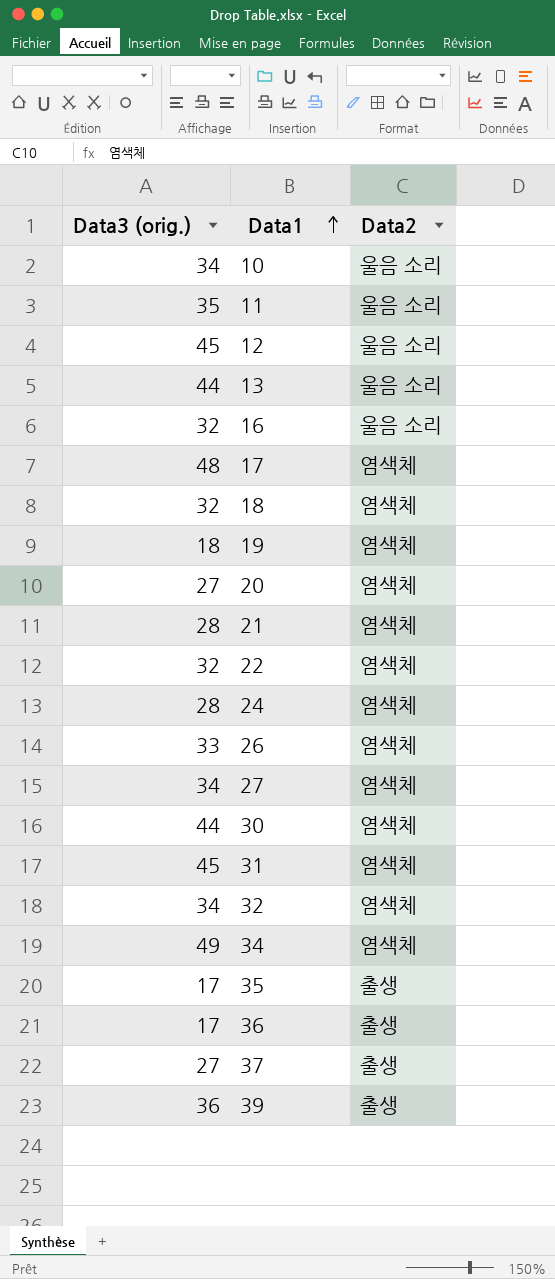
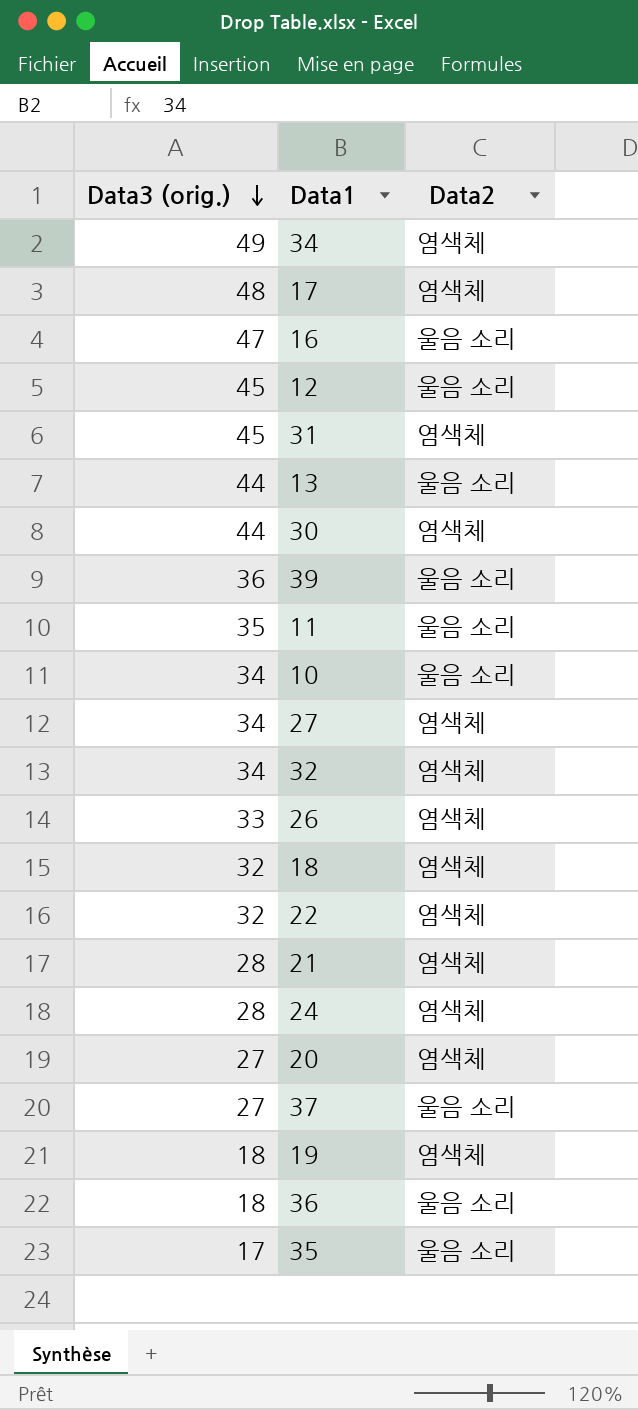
row order: Data1 ascending -> Data3 (orig.) descending
16 | Data3 (orig.): 32 -> 47
39 | Data2: 출생 -> 울음 소리
37 | Data2: 출생 -> 울음 소리
36 | Data3 (orig.): 17 -> 18
36 | Data2: 출생 -> 울음 소리
35 | Data2: 출생 -> 울음 소리

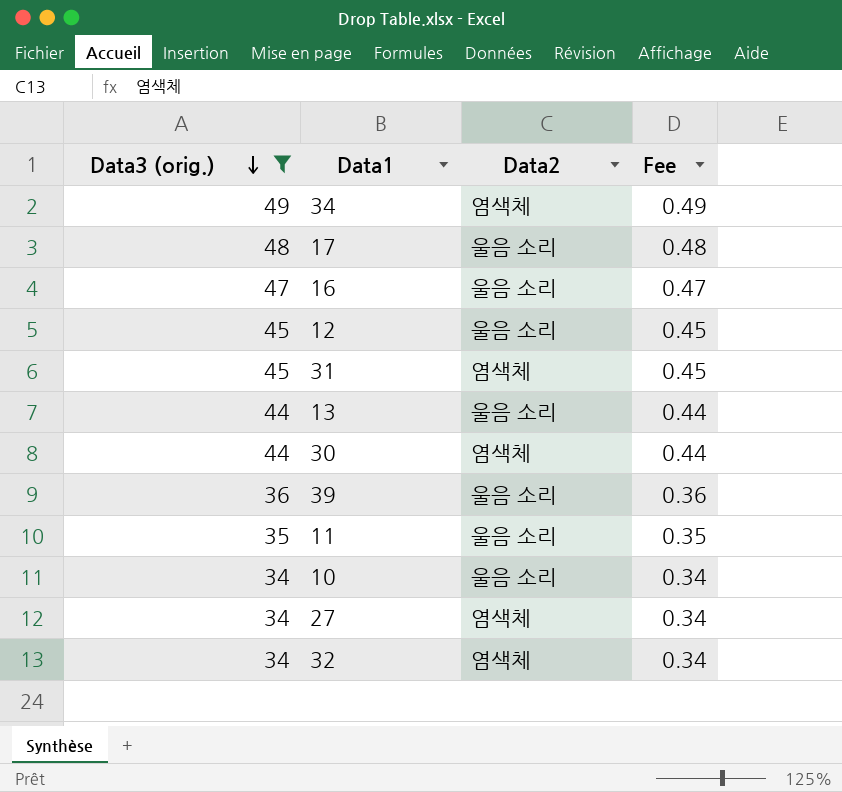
filter: none -> Data3 (orig.) >= 34
column Fee | formula: none -> [Data3 (orig.)] * 0.01
17 | Data2: 염색체 -> 울음 소리

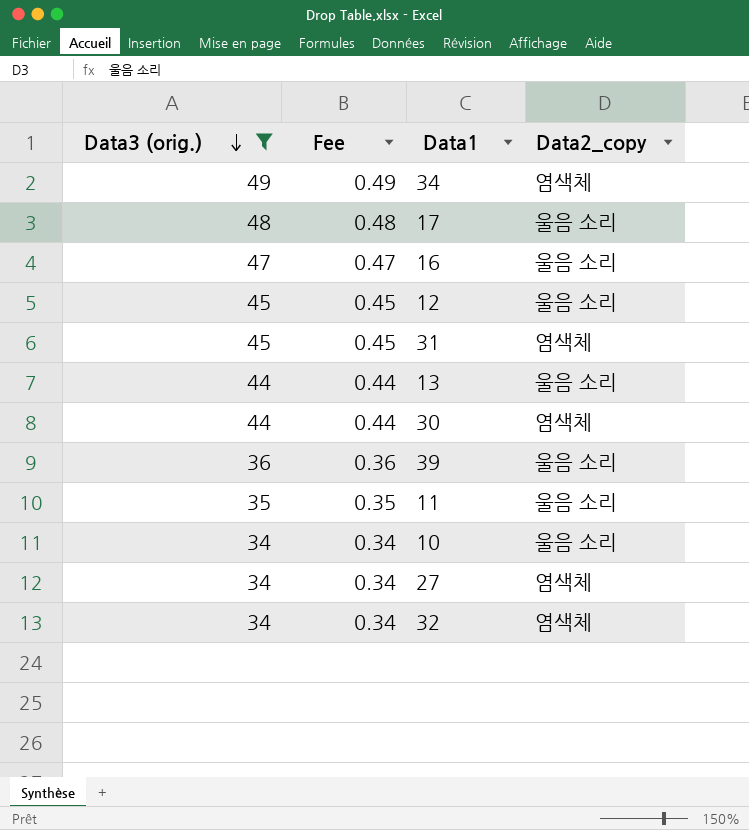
column Fee | position: 4 -> 2
column name: Data2 -> Data2_copy

